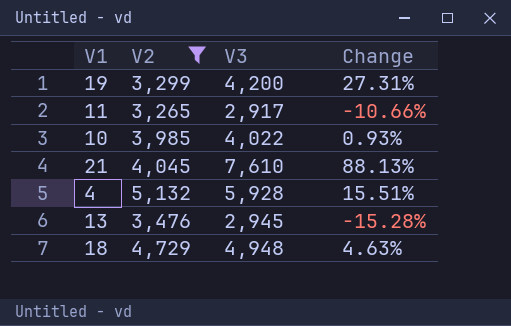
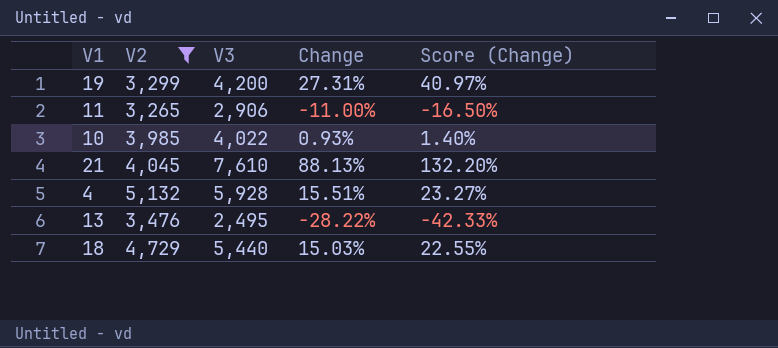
column Score (Change) | formula: none -> [Change] * 1.5
11 | V3: 2,917 -> 2,906
11 | Change: -10.66% -> -11.00%
13 | V3: 2,945 -> 2,495
13 | Change: -15.28% -> -28.22%
18 | V3: 4,948 -> 5,440
18 | Change: 4.63% -> 15.03%

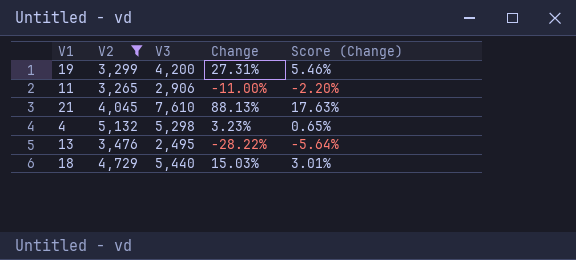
column Score (Change) | formula: [Change] * 1.5 -> [Change] * 0.2
row 10: 3,985 | 4,022 | 0.93% | 1.40% -> none
4 | V3: 5,928 -> 5,298
4 | Change: 15.51% -> 3.23%

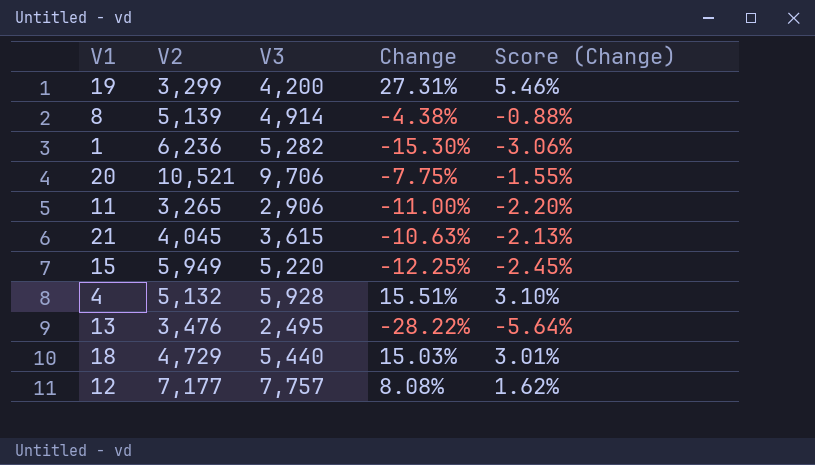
filter: V2 <= 5,132 -> none
21 | V3: 7,610 -> 3,615
21 | Change: 88.13% -> -10.63%
21 | Score (Change): 17.63% -> -2.13%
4 | V3: 5,298 -> 5,928
4 | Change: 3.23% -> 15.51%
4 | Score (Change): 0.65% -> 3.10%

